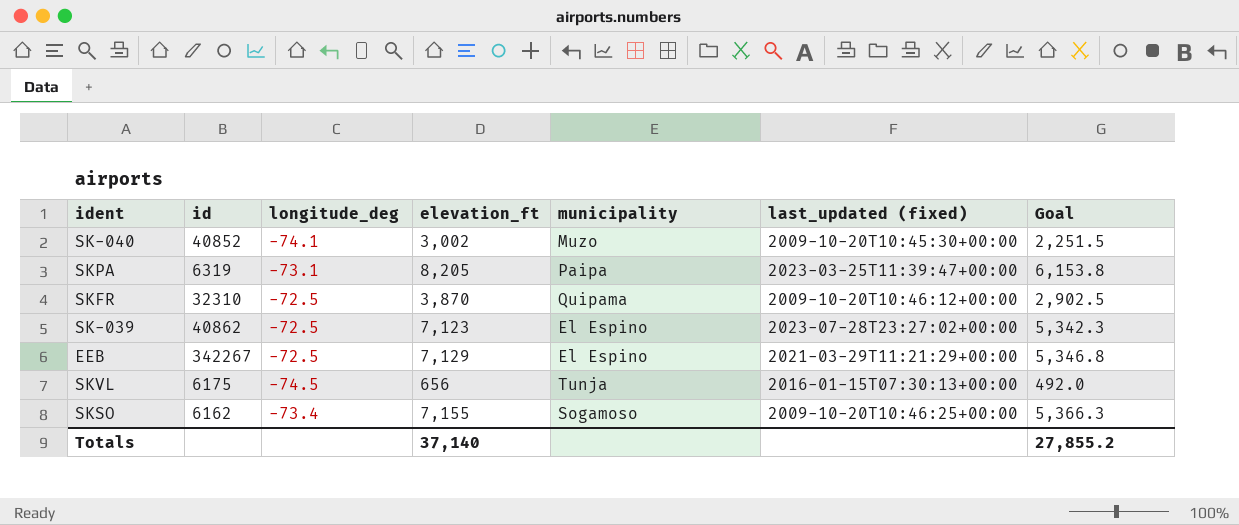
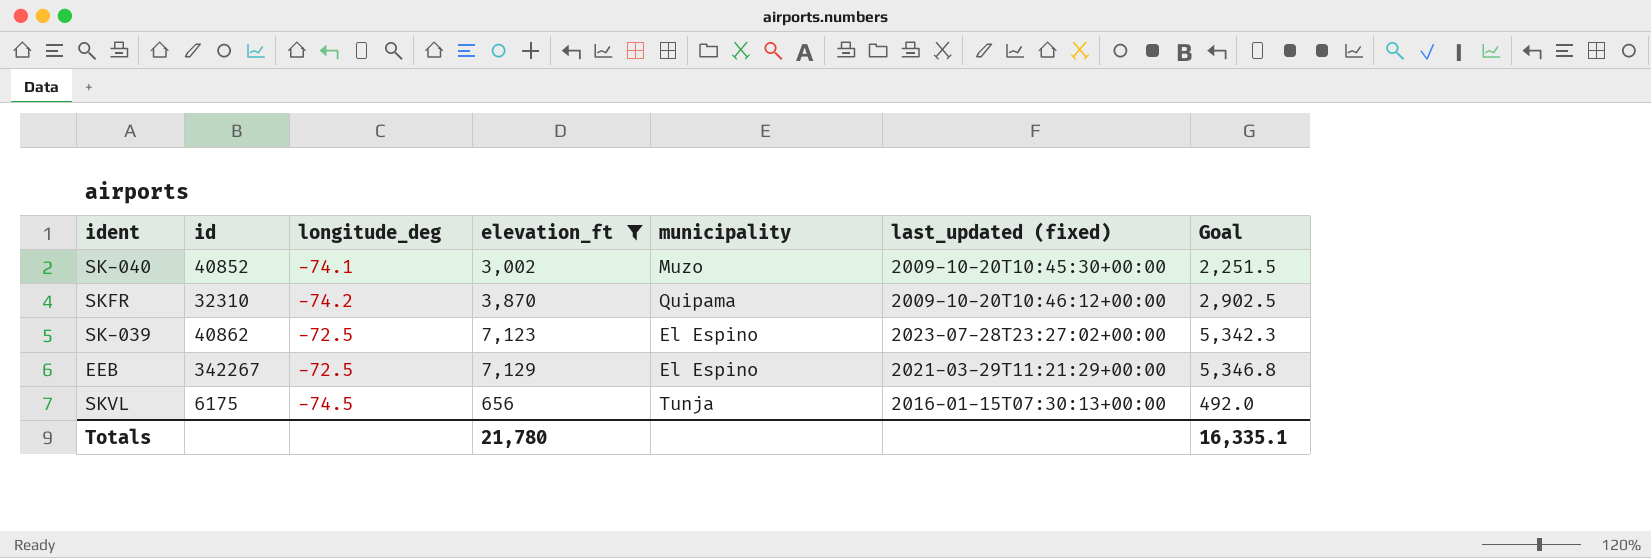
filter: none -> elevation_ft <= 7,129
SKFR | longitude_deg: -72.5 -> -74.2
Totals | elevation_ft: 37,140 -> 21,780
Totals | Goal: 27,855.2 -> 16,335.1

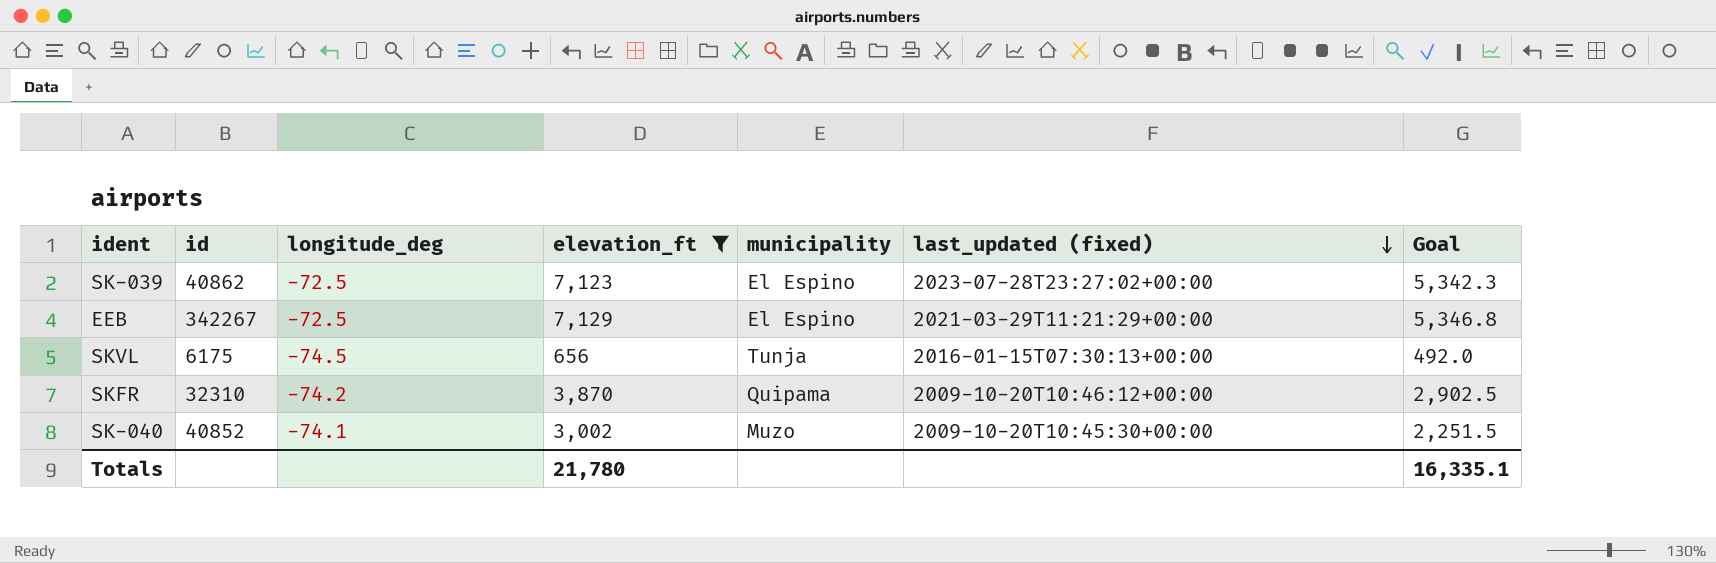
row order: none -> last_updated (fixed) descending

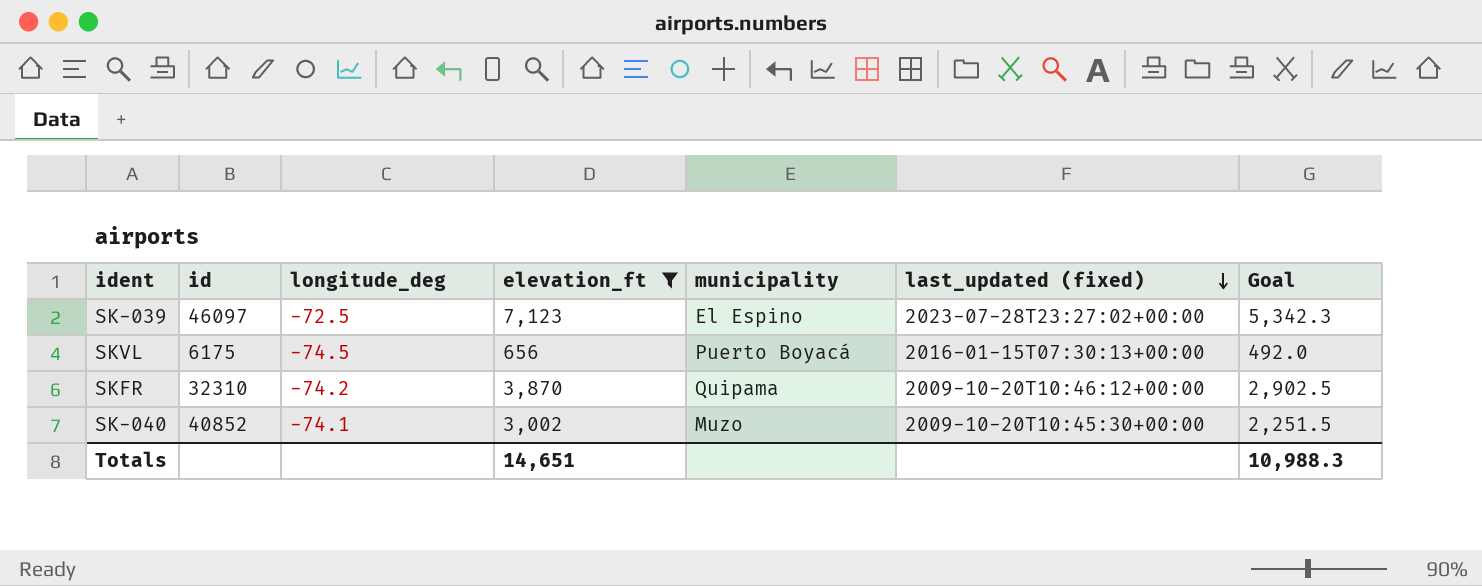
row EEB: 342267 | -72.5 | 7,129 | El Espino | 2021-03-29T11:21:29+00:00 | 5,346.8 -> none
SK-039 | id: 40862 -> 46097
SKVL | municipality: Tunja -> Puerto Boyacá
Totals | elevation_ft: 21,780 -> 14,651
Totals | Goal: 16,335.1 -> 10,988.3

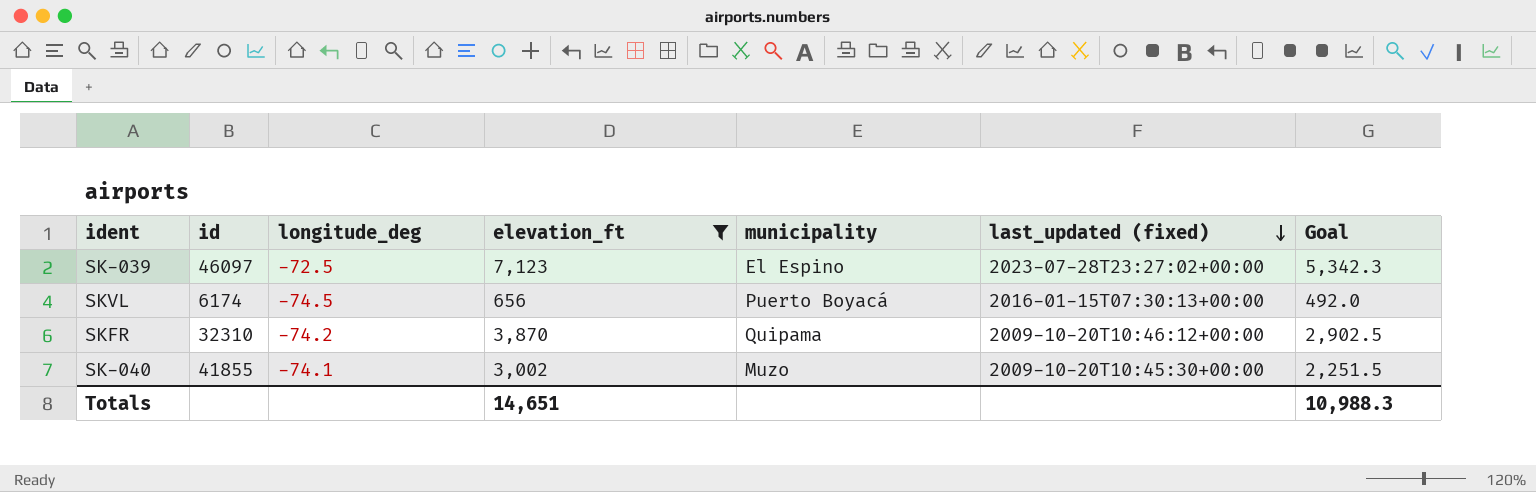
SKVL | id: 6175 -> 6174
SK-040 | id: 40852 -> 41855

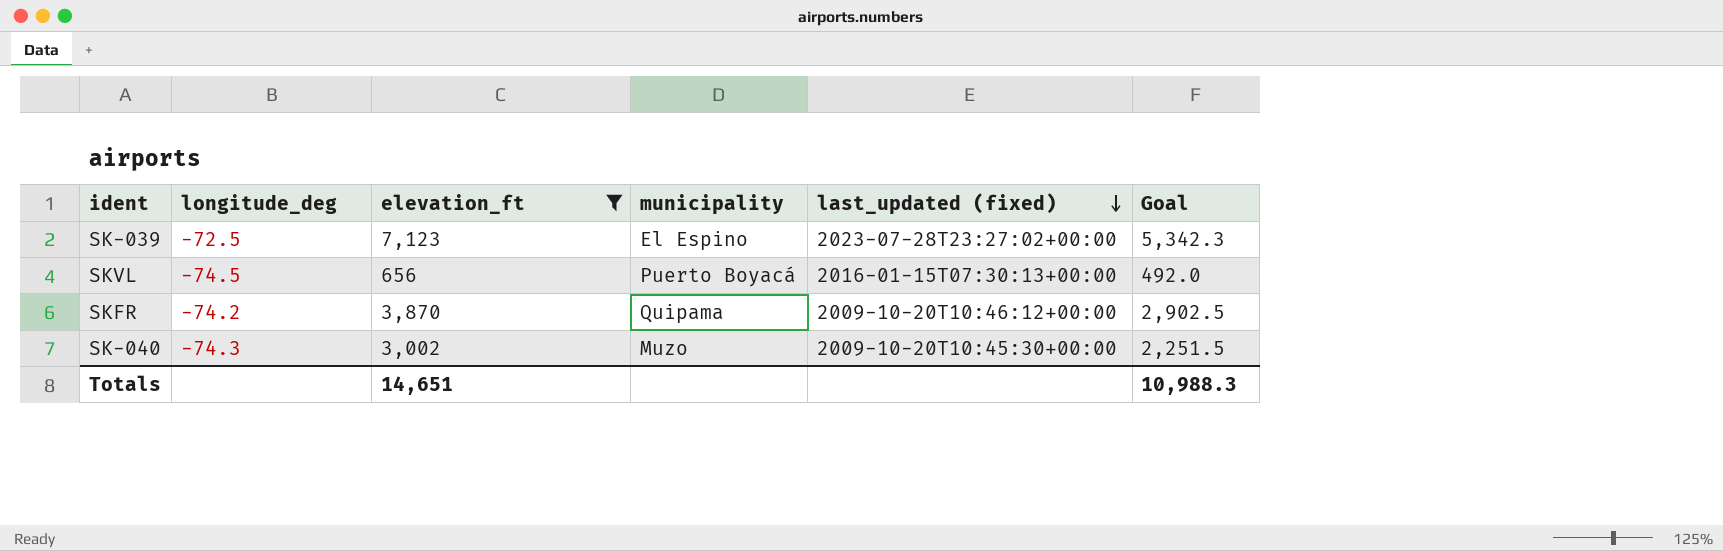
column id | position: 2 -> none
SK-040 | longitude_deg: -74.1 -> -74.3

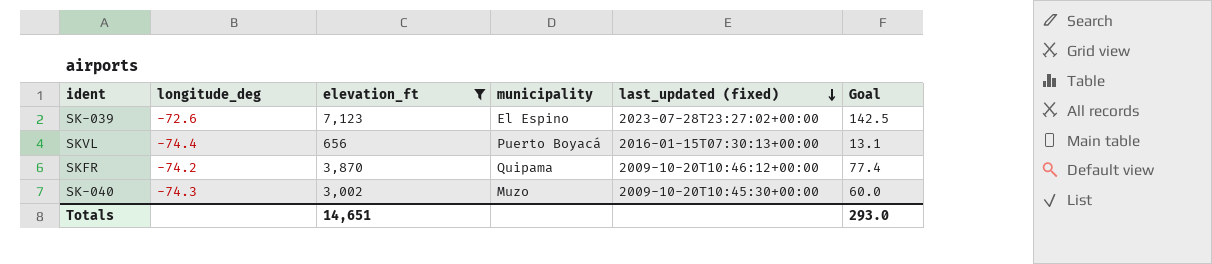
column Goal | formula: [elevation_ft] * 0.75 -> [elevation_ft] * 0.02
SK-039 | longitude_deg: -72.5 -> -72.6
SKVL | longitude_deg: -74.5 -> -74.4
Totals | Goal: 10,988.3 -> 293.0

